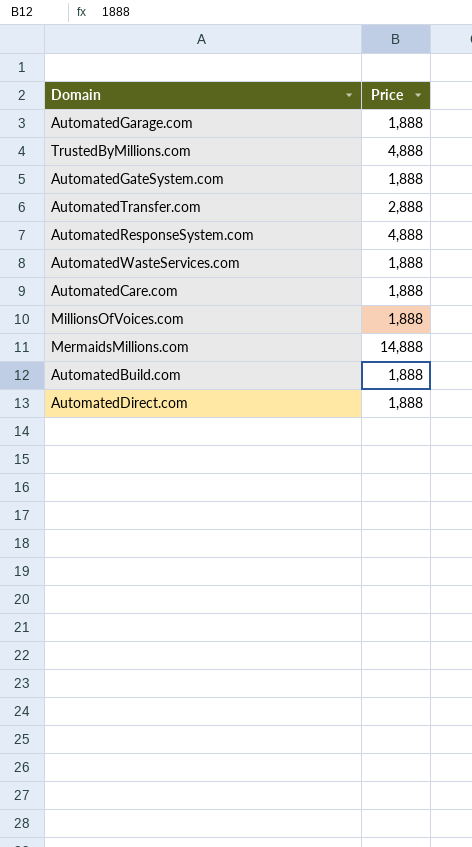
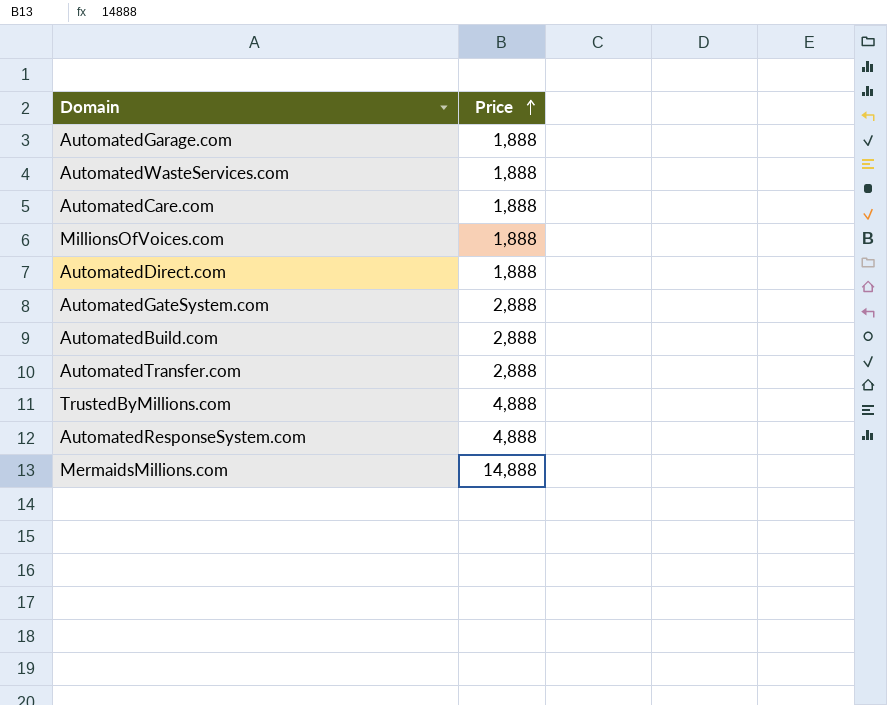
row order: none -> Price ascending
AutomatedGateSystem.com | Price: 1,888 -> 2,888
AutomatedBuild.com | Price: 1,888 -> 2,888

